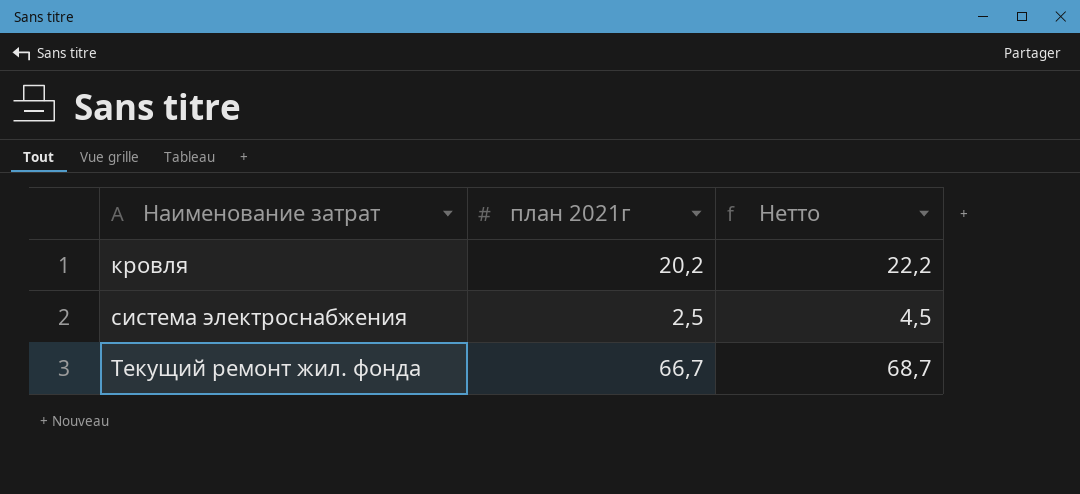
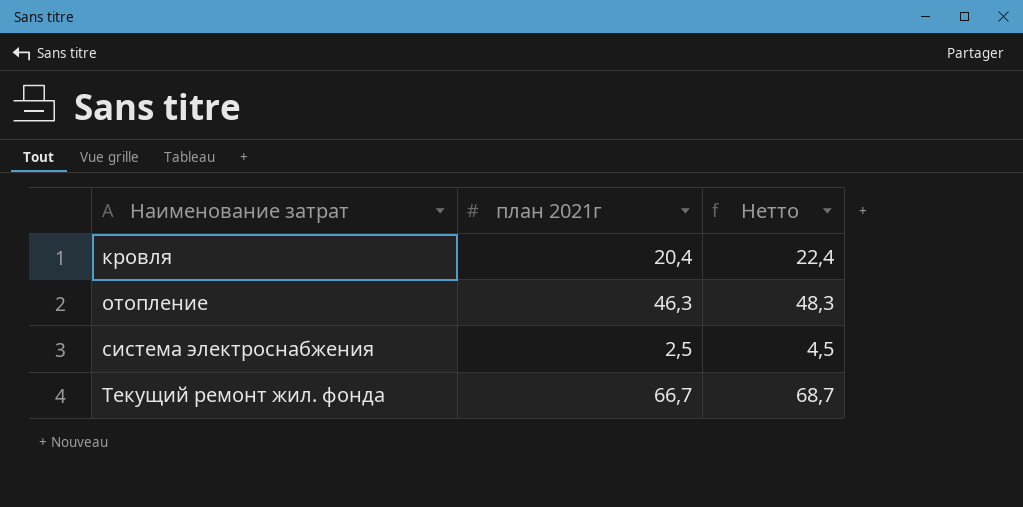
кровля | план 2021г: 20,2 -> 20,4
кровля | Нетто: 22,2 -> 22,4
row отопление: none -> 46,3 | 48,3

